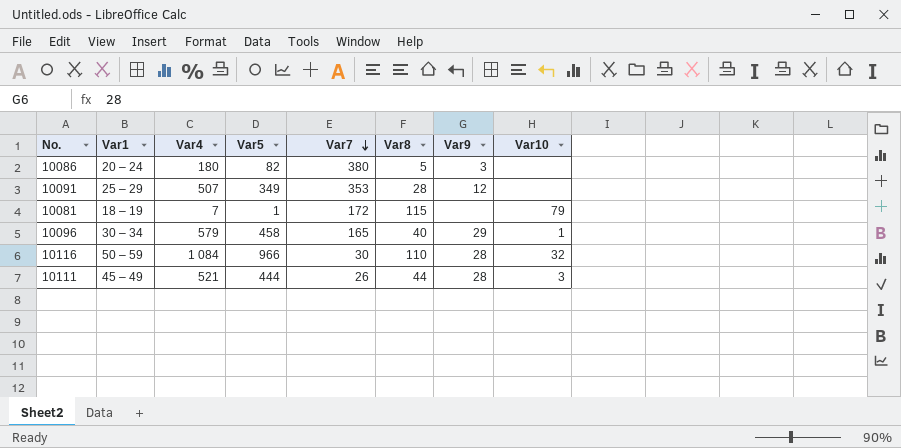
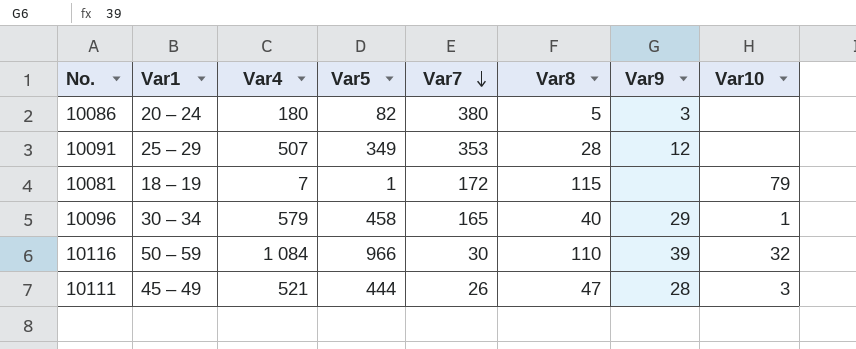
10116 | Var9: 28 -> 39
10111 | Var8: 44 -> 47

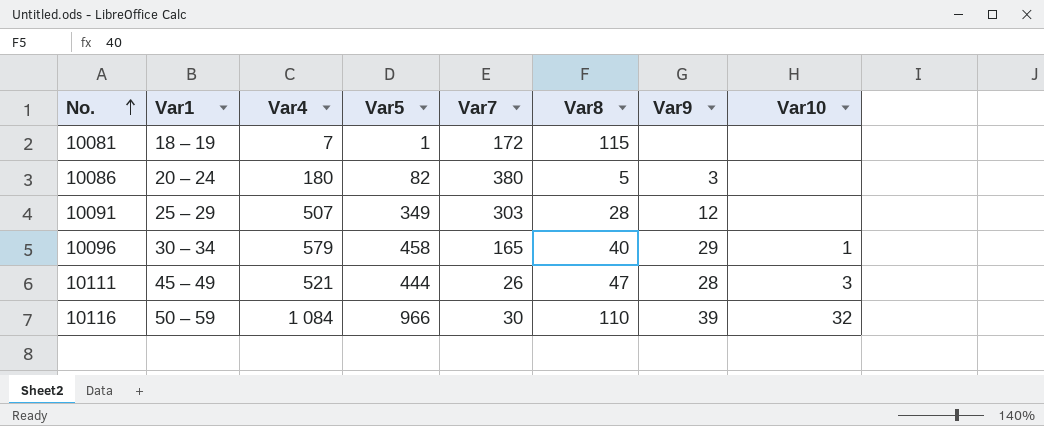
row order: Var7 descending -> No. ascending
10081 | Var10: 79 -> none
10091 | Var7: 353 -> 303

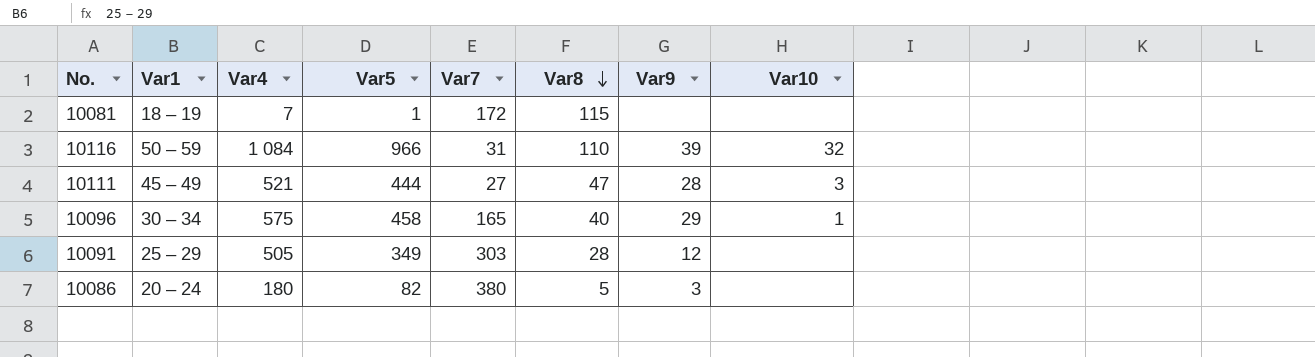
row order: No. ascending -> Var8 descending
10116 | Var7: 30 -> 31
10111 | Var7: 26 -> 27
10096 | Var4: 579 -> 575
10091 | Var4: 507 -> 505

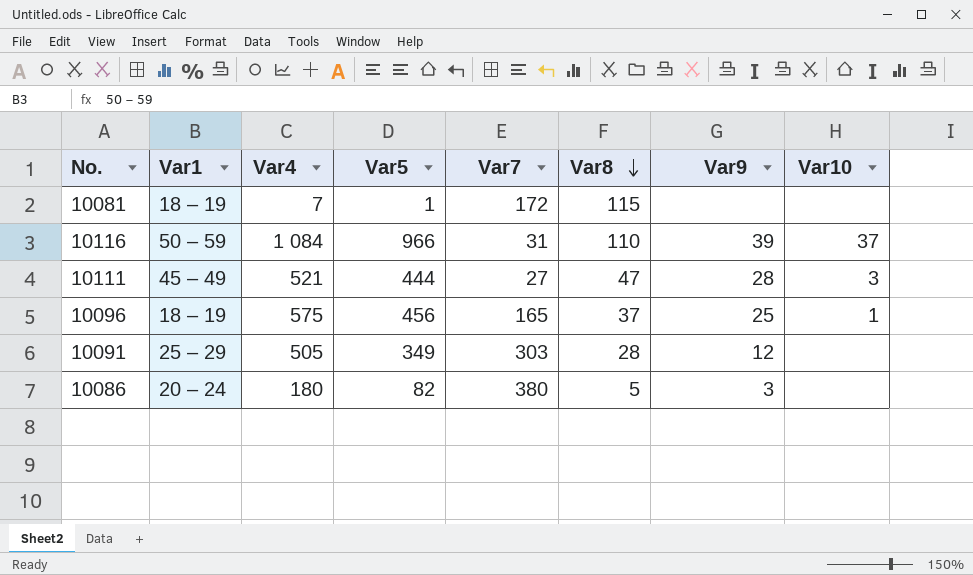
10116 | Var10: 32 -> 37
10096 | Var1: 30 – 34 -> 18 – 19
10096 | Var5: 458 -> 456
10096 | Var8: 40 -> 37
10096 | Var9: 29 -> 25

